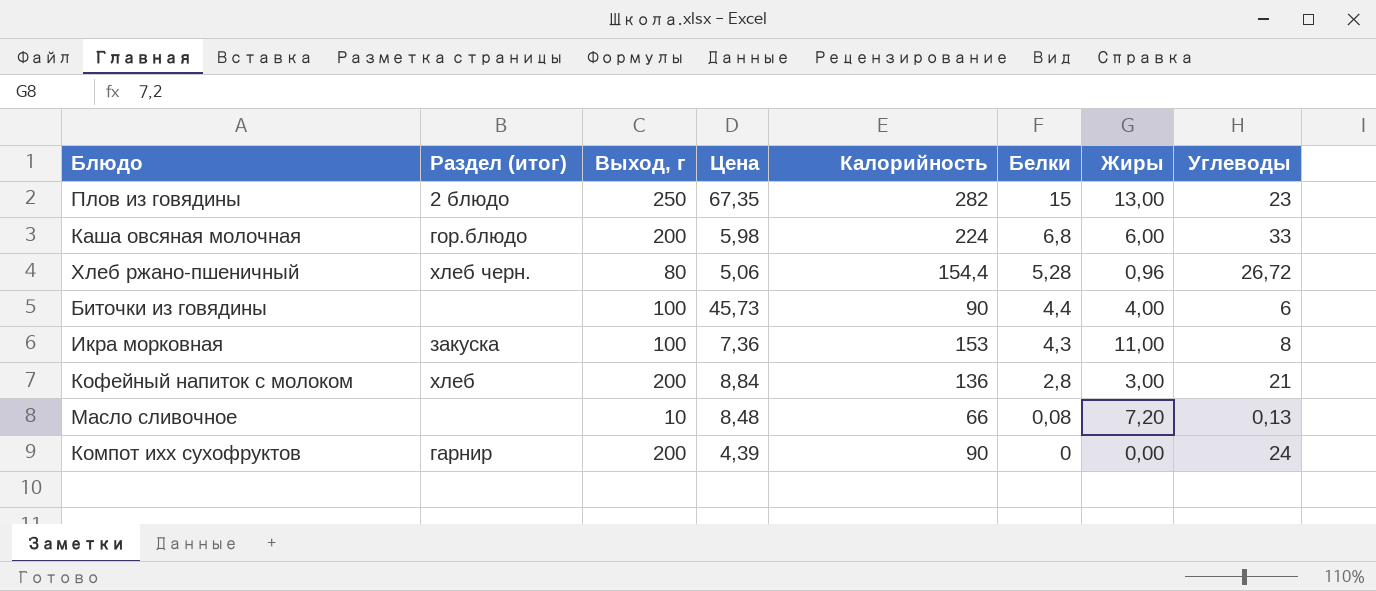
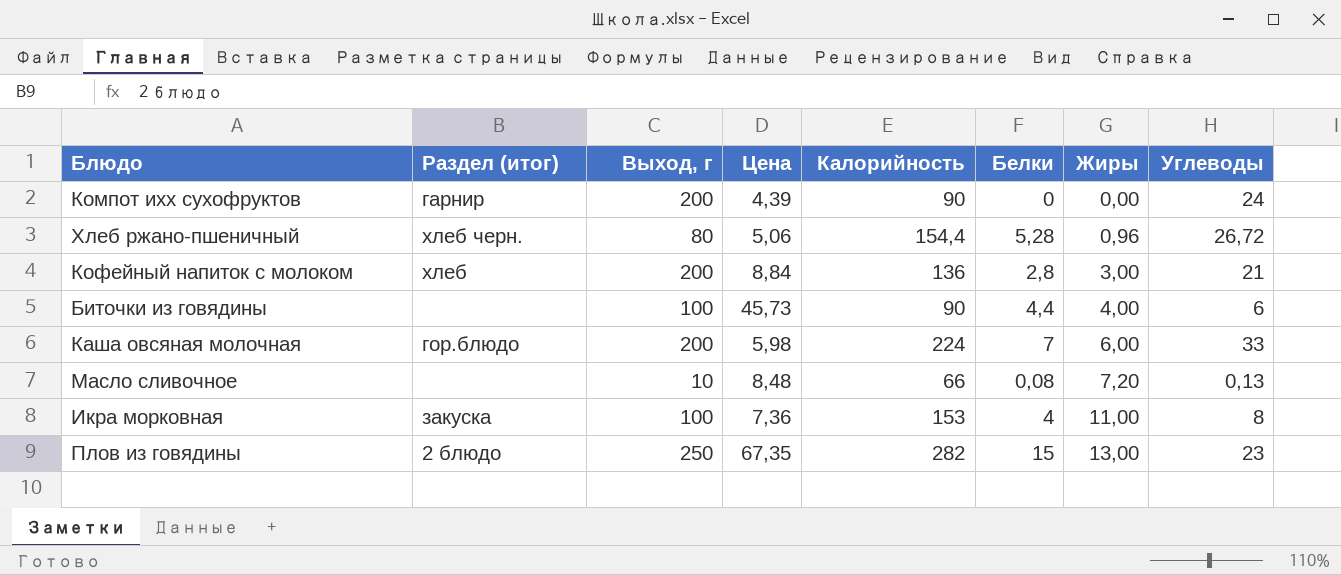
row order: Белки descending -> Жиры ascending
Каша овсяная молочная | Белки: 6,8 -> 7
Икра морковная | Белки: 4,3 -> 4

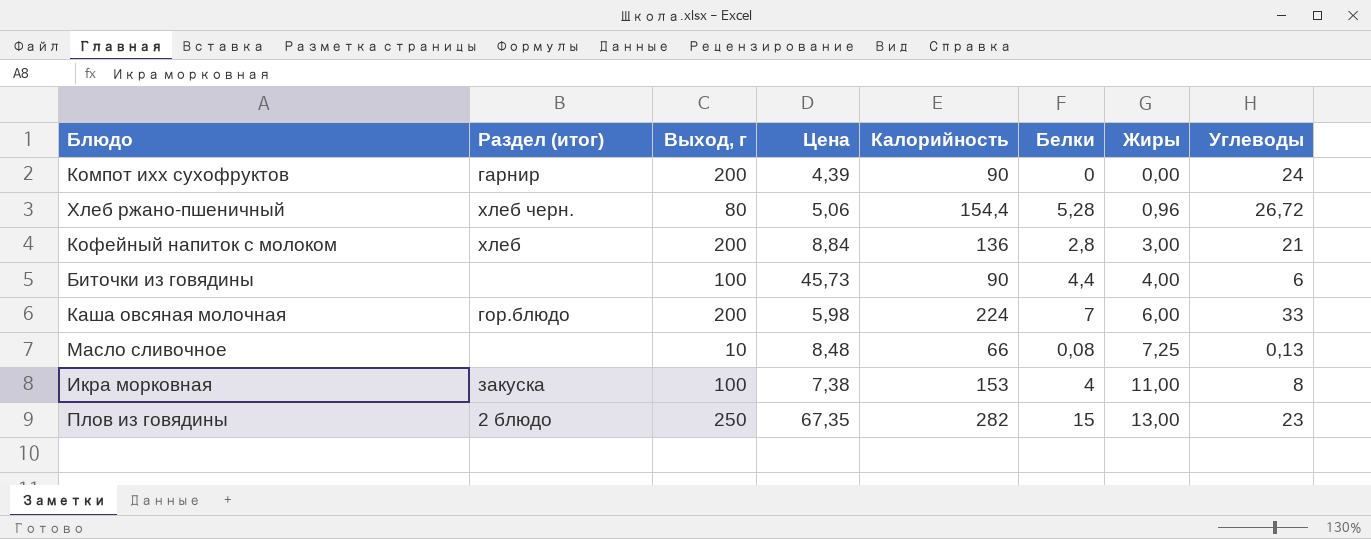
Масло сливочное | Жиры: 7,20 -> 7,25
Икра морковная | Цена: 7,36 -> 7,38

